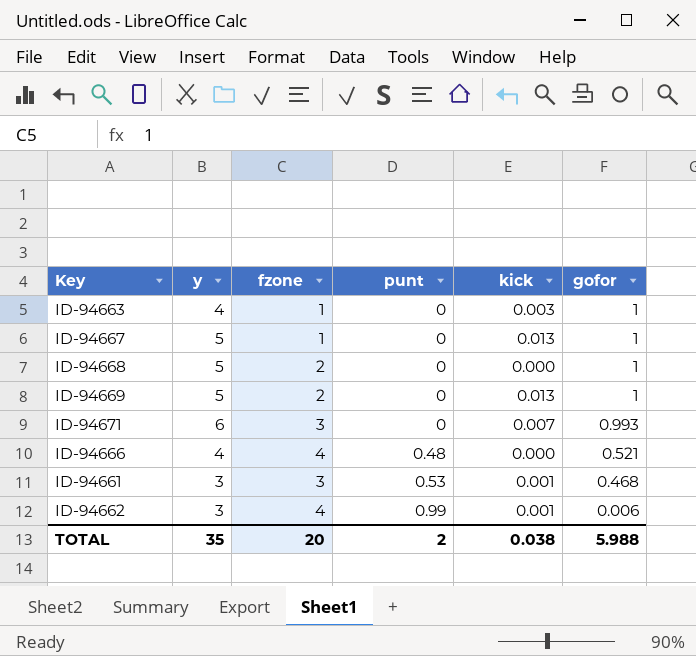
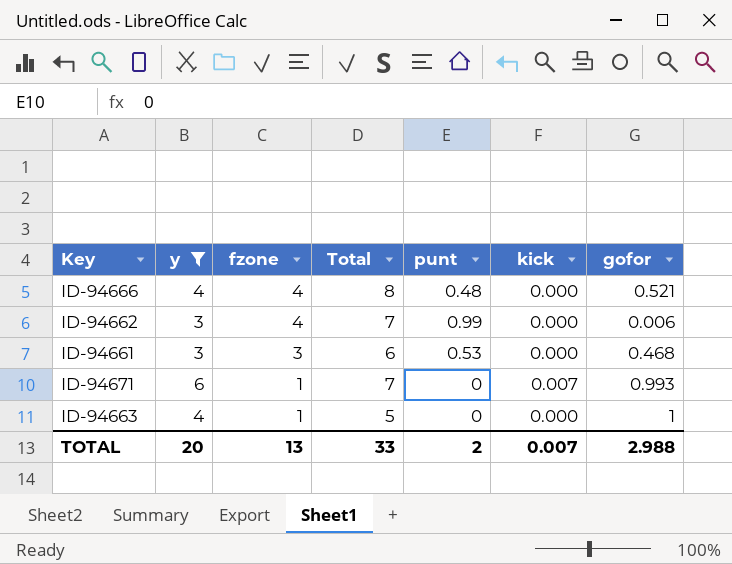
filter: none -> y != 5
row order: punt ascending -> fzone descending
column Total | formula: none -> [y] + [fzone]
ID-94662 | kick: 0.001 -> 0.000
ID-94661 | kick: 0.001 -> 0.000
ID-94671 | fzone: 3 -> 1
ID-94663 | kick: 0.003 -> 0.000
TOTAL | y: 35 -> 20
TOTAL | fzone: 20 -> 13
TOTAL | kick: 0.038 -> 0.007
TOTAL | gofor: 5.988 -> 2.988

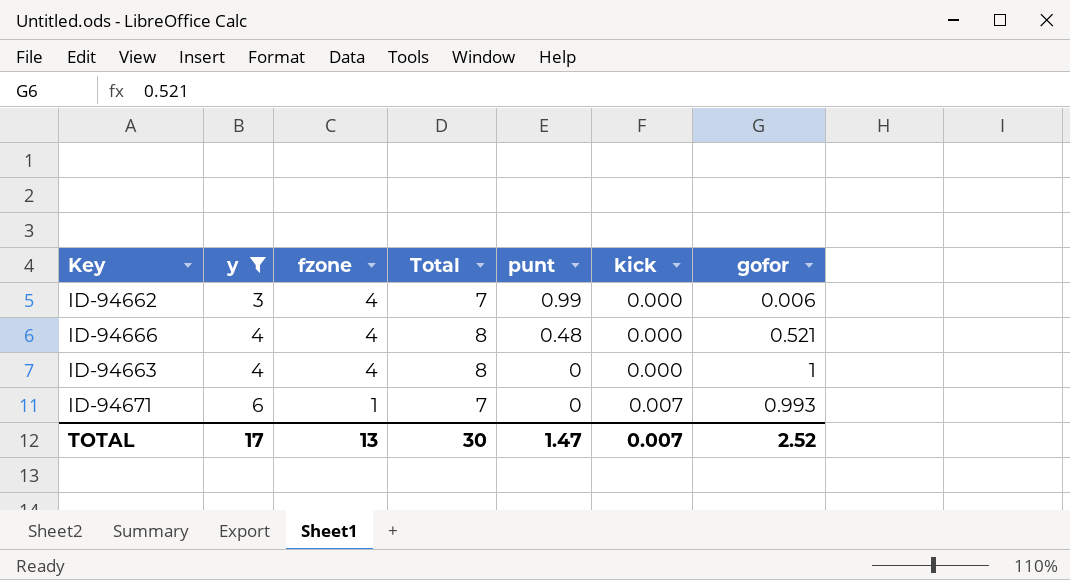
row order: fzone descending -> y ascending
row ID-94661: 3 | 3 | 6 | 0.53 | 0.000 | 0.468 -> none
ID-94663 | fzone: 1 -> 4
ID-94663 | Total: 5 -> 8
TOTAL | y: 20 -> 17
TOTAL | Total: 33 -> 30
TOTAL | punt: 2 -> 1.47
TOTAL | gofor: 2.988 -> 2.52

